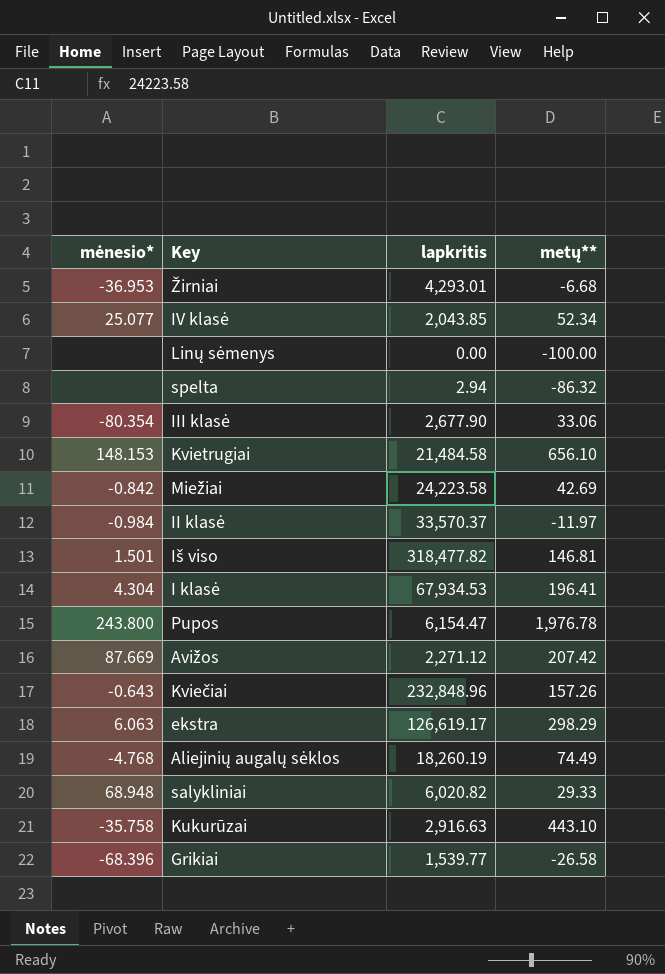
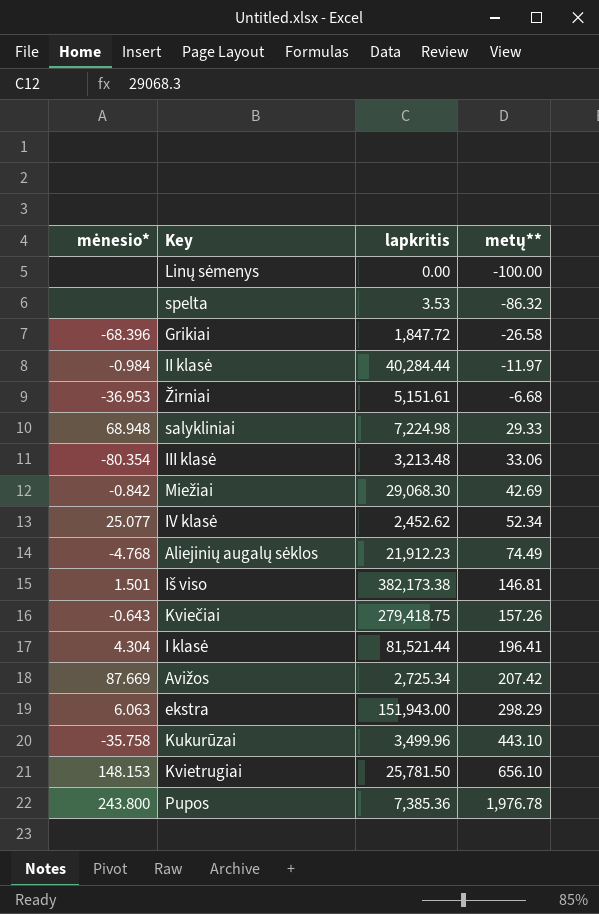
row order: none -> metų** ascending
spelta | lapkritis: 2.94 -> 3.53
Grikiai | lapkritis: 1,539.77 -> 1,847.72
II klasė | lapkritis: 33,570.37 -> 40,284.44
Žirniai | lapkritis: 4,293.01 -> 5,151.61
salykliniai | lapkritis: 6,020.82 -> 7,224.98
III klasė | lapkritis: 2,677.90 -> 3,213.48
Miežiai | lapkritis: 24,223.58 -> 29,068.30
IV klasė | lapkritis: 2,043.85 -> 2,452.62
Aliejinių augalų sėklos | lapkritis: 18,260.19 -> 21,912.23
Iš viso | lapkritis: 318,477.82 -> 382,173.38
Kviečiai | lapkritis: 232,848.96 -> 279,418.75
I klasė | lapkritis: 67,934.53 -> 81,521.44
Avižos | lapkritis: 2,271.12 -> 2,725.34
ekstra | lapkritis: 126,619.17 -> 151,943.00
Kukurūzai | lapkritis: 2,916.63 -> 3,499.96
Kvietrugiai | lapkritis: 21,484.58 -> 25,781.50
Pupos | lapkritis: 6,154.47 -> 7,385.36

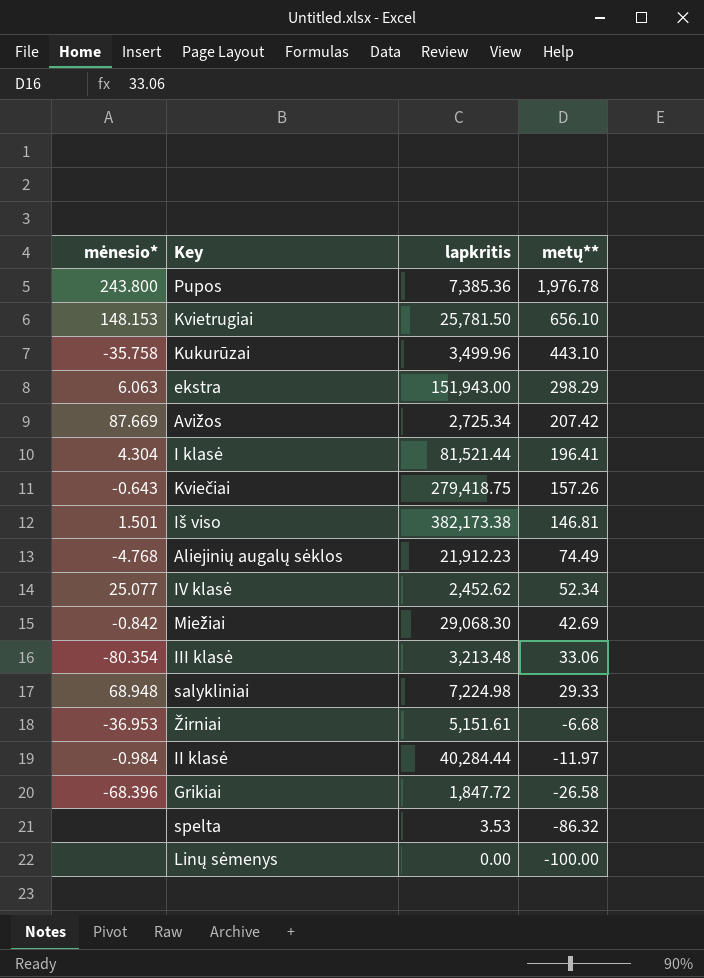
row order: metų** ascending -> metų** descending

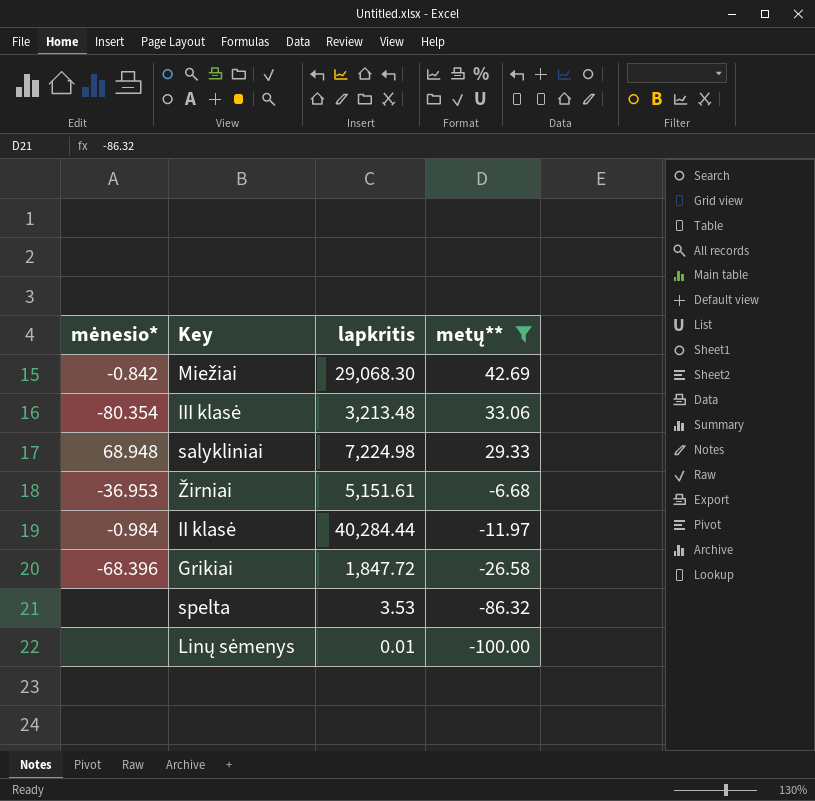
filter: none -> metų** <= 42.69
Linų sėmenys | lapkritis: 0.00 -> 0.01

